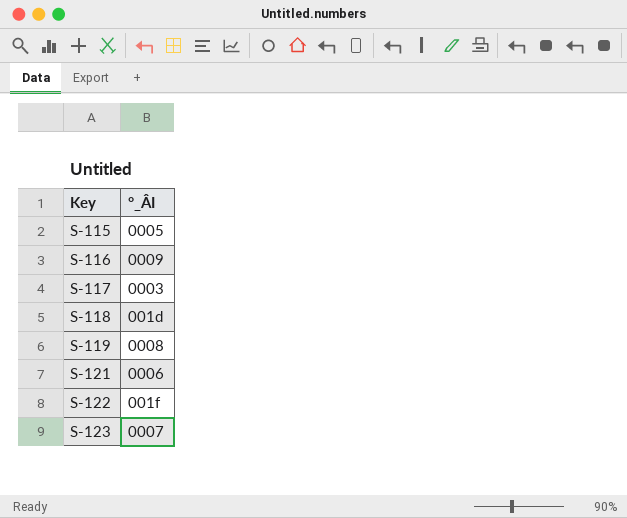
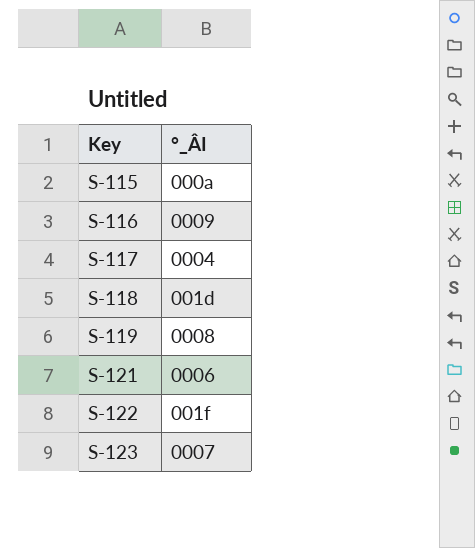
S-115 | °_ÂI: 0005 -> 000a
S-117 | °_ÂI: 0003 -> 0004

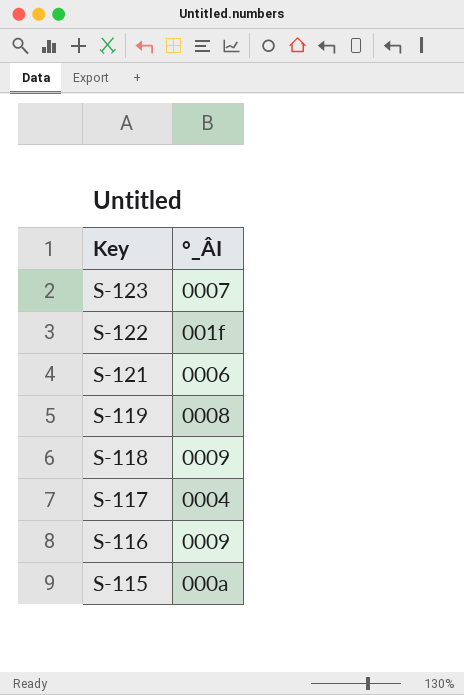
row order: Key ascending -> Key descending
S-118 | °_ÂI: 001d -> 0009

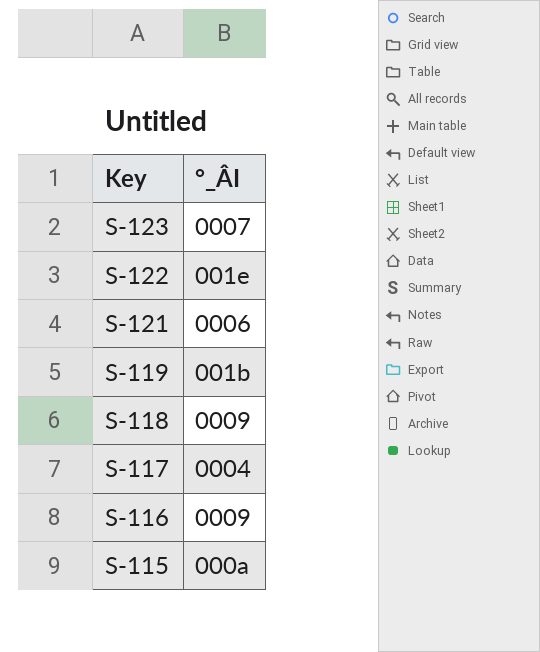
S-122 | °_ÂI: 001f -> 001e
S-119 | °_ÂI: 0008 -> 001b

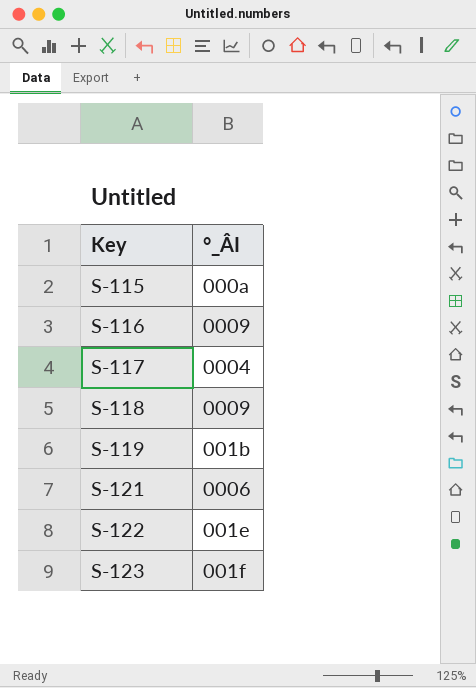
row order: Key descending -> Key ascending
S-123 | °_ÂI: 0007 -> 001f

